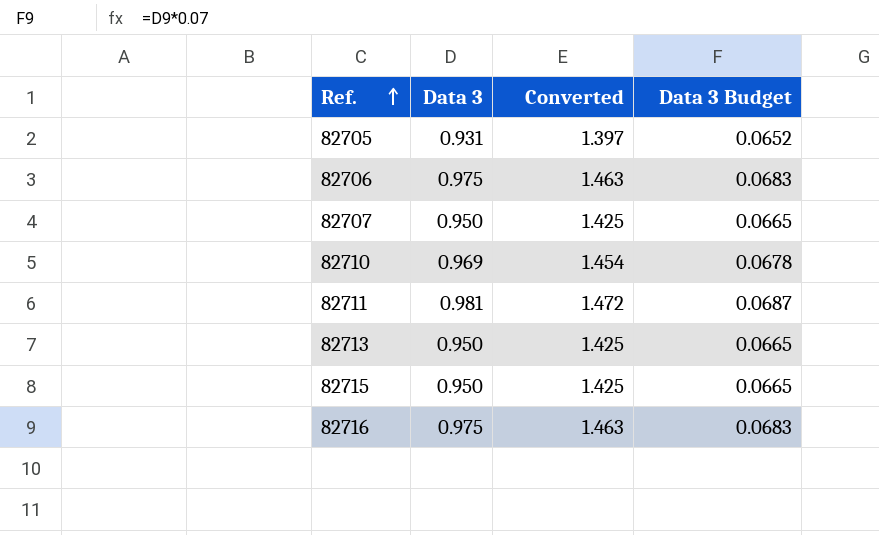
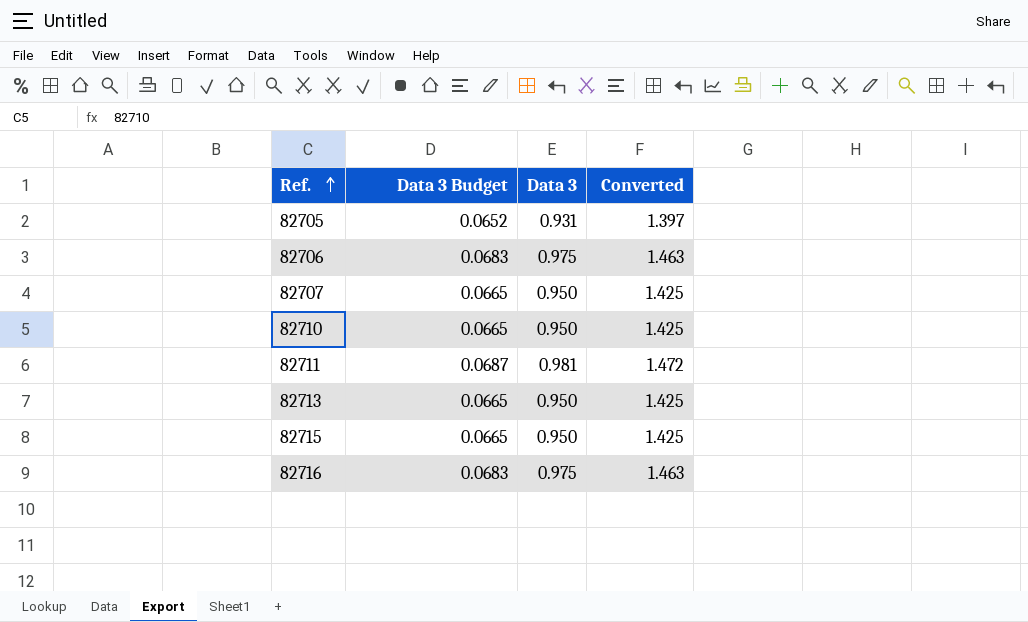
column Data 3 Budget | position: 4 -> 2
82710 | Data 3 Budget: 0.0678 -> 0.0665
82710 | Data 3: 0.969 -> 0.950
82710 | Converted: 1.454 -> 1.425

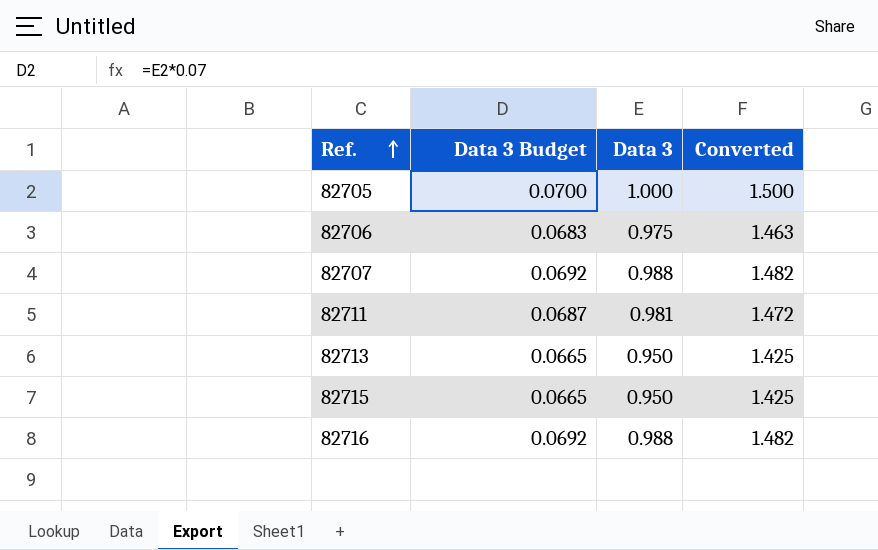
row 82710: 0.0665 | 0.950 | 1.425 -> none
82705 | Data 3 Budget: 0.0652 -> 0.0700
82705 | Data 3: 0.931 -> 1.000
82705 | Converted: 1.397 -> 1.500
82707 | Data 3 Budget: 0.0665 -> 0.0692
82707 | Data 3: 0.950 -> 0.988
82707 | Converted: 1.425 -> 1.482
82716 | Data 3 Budget: 0.0683 -> 0.0692
82716 | Data 3: 0.975 -> 0.988
82716 | Converted: 1.463 -> 1.482

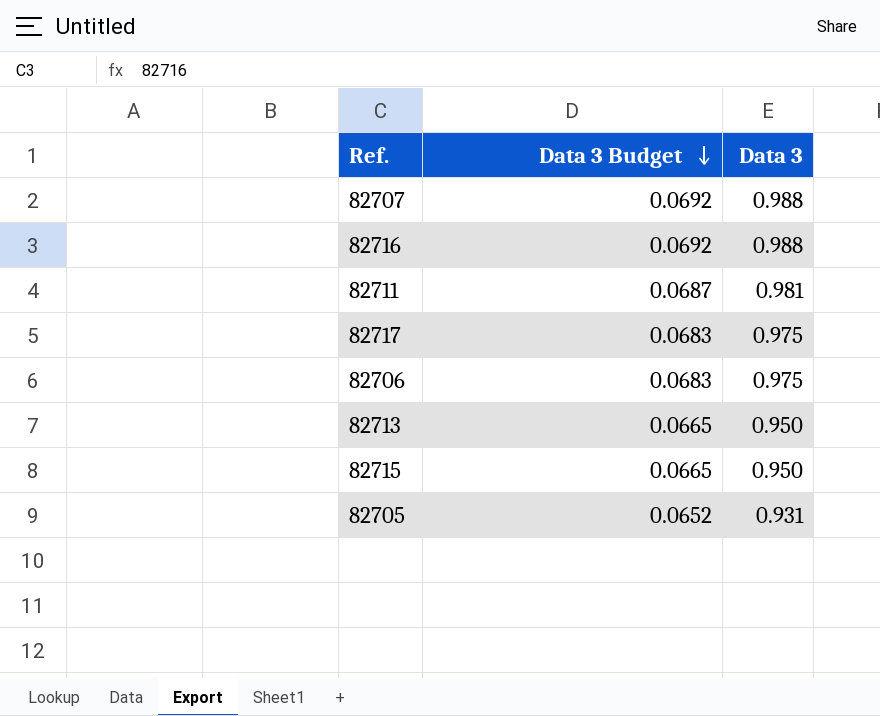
row order: Ref. ascending -> Data 3 Budget descending
column Converted | formula: [Data 3] * 1.5 -> none
row 82717: none -> 0.0683 | 0.975
82705 | Data 3 Budget: 0.0700 -> 0.0652
82705 | Data 3: 1.000 -> 0.931

